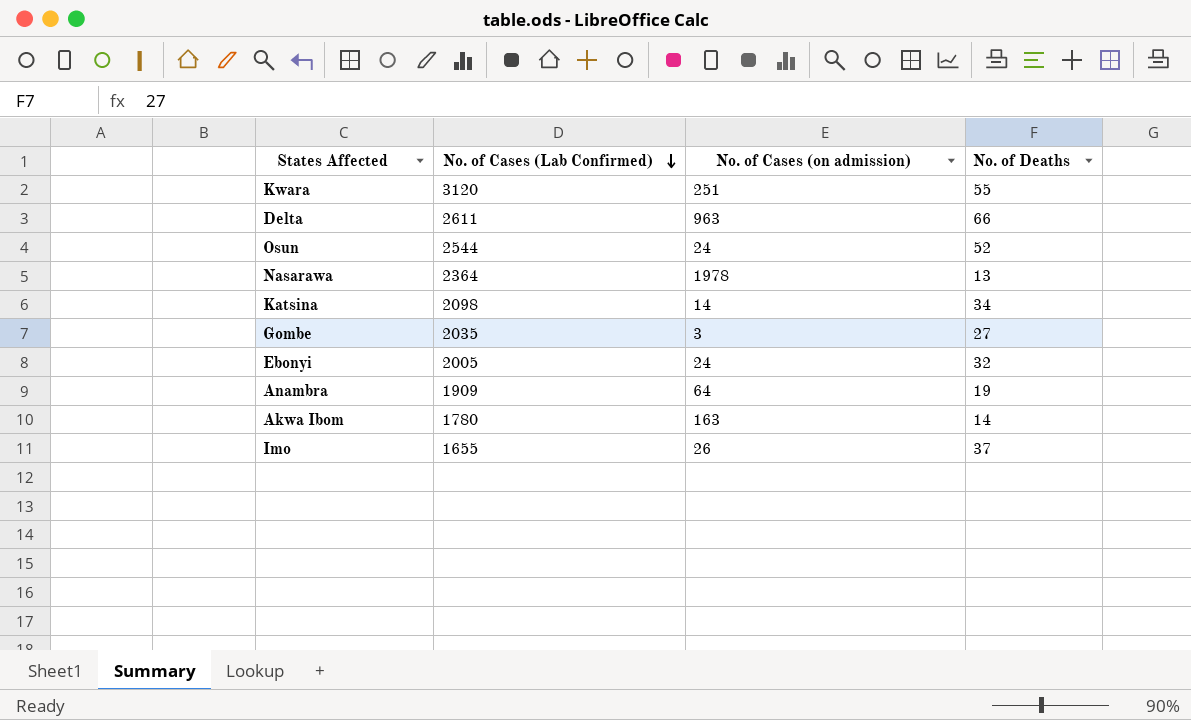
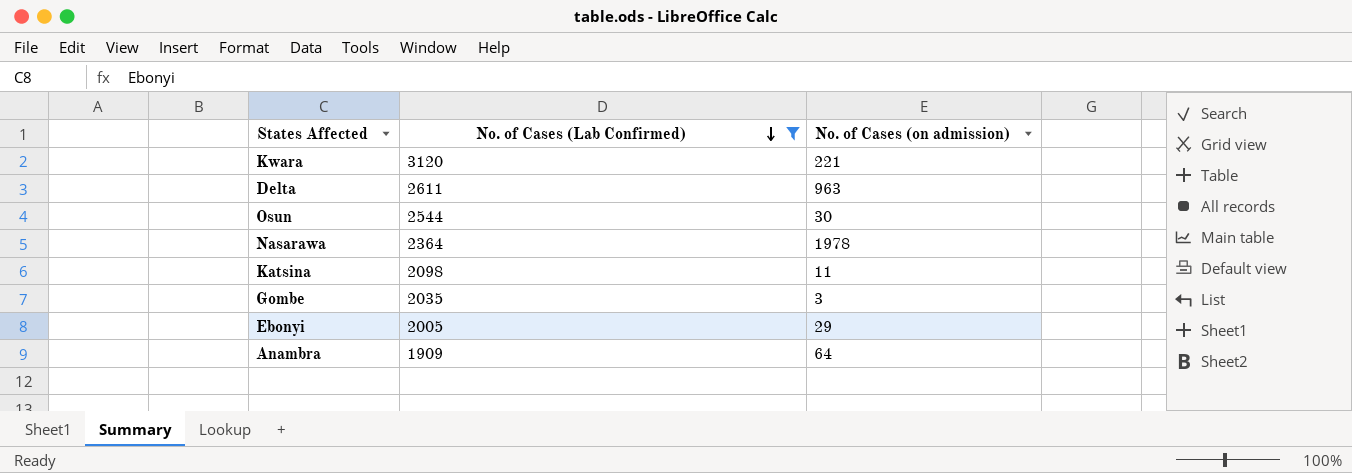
filter: none -> No. of Cases (Lab Confirmed) >= 1909
column No. of Deaths | position: 4 -> none
Kwara | No. of Cases (on admission): 251 -> 221
Osun | No. of Cases (on admission): 24 -> 30
Katsina | No. of Cases (on admission): 14 -> 11
Ebonyi | No. of Cases (on admission): 24 -> 29

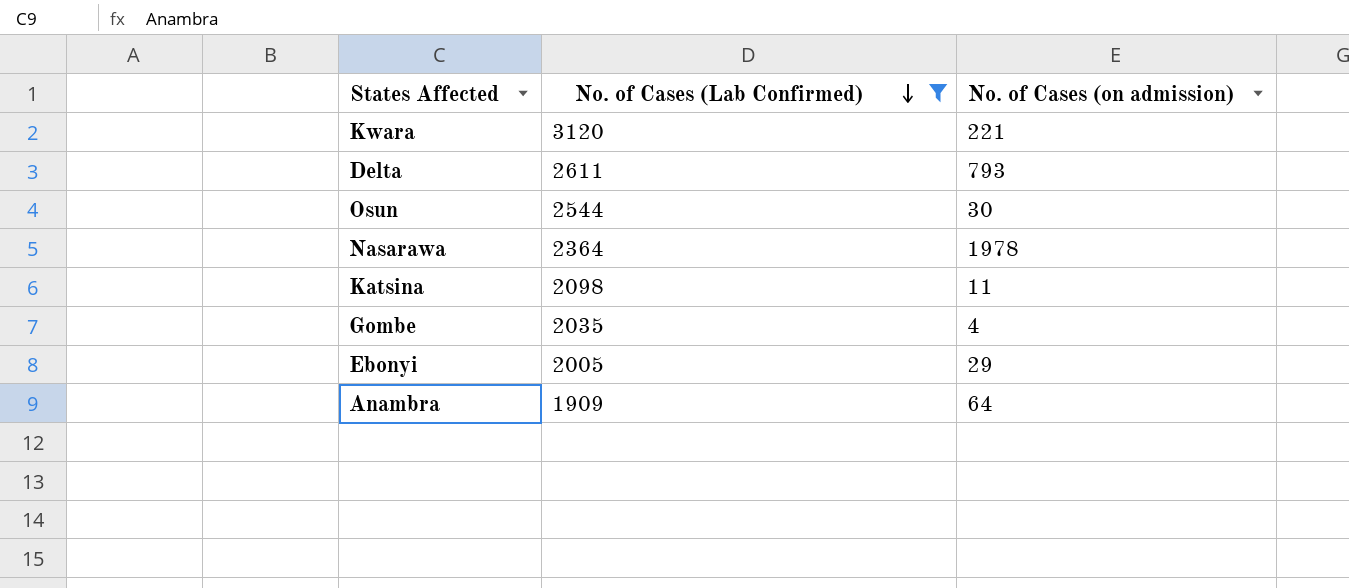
Delta | No. of Cases (on admission): 963 -> 793
Gombe | No. of Cases (on admission): 3 -> 4

